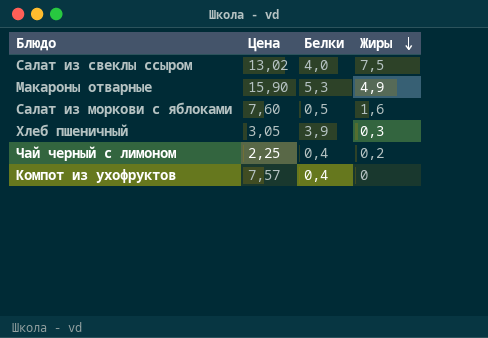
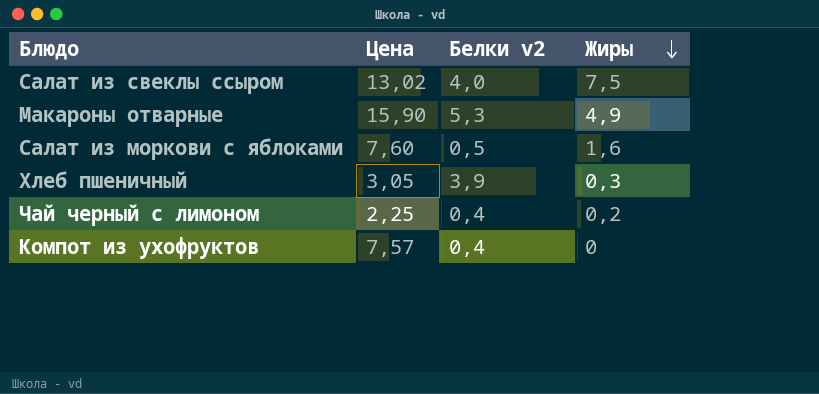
column name: Белки -> Белки v2

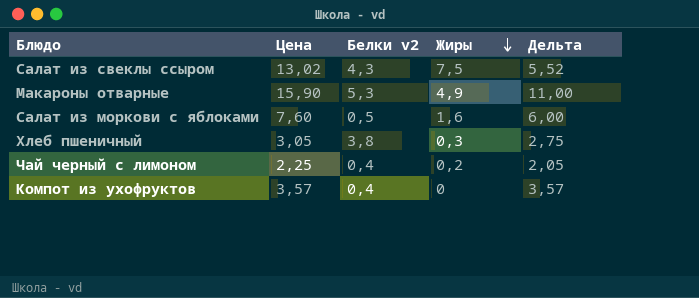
column Дельта | formula: none -> [Цена] - [Жиры]
Салат из свеклы ссыром | Белки v2: 4,0 -> 4,3
Хлеб пшеничный | Белки v2: 3,9 -> 3,8
Компот из ухофруктов | Цена: 7,57 -> 3,57

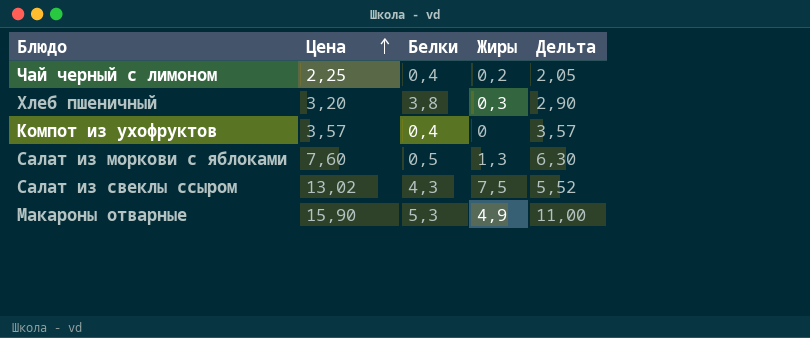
row order: Жиры descending -> Цена ascending
column name: Белки v2 -> Белки
Хлеб пшеничный | Цена: 3,05 -> 3,20
Хлеб пшеничный | Дельта: 2,75 -> 2,90
Салат из моркови с яблоками | Жиры: 1,6 -> 1,3
Салат из моркови с яблоками | Дельта: 6,00 -> 6,30

